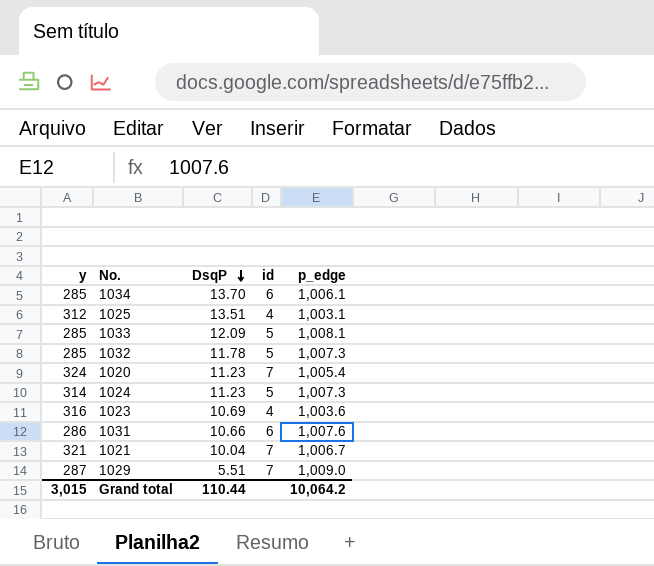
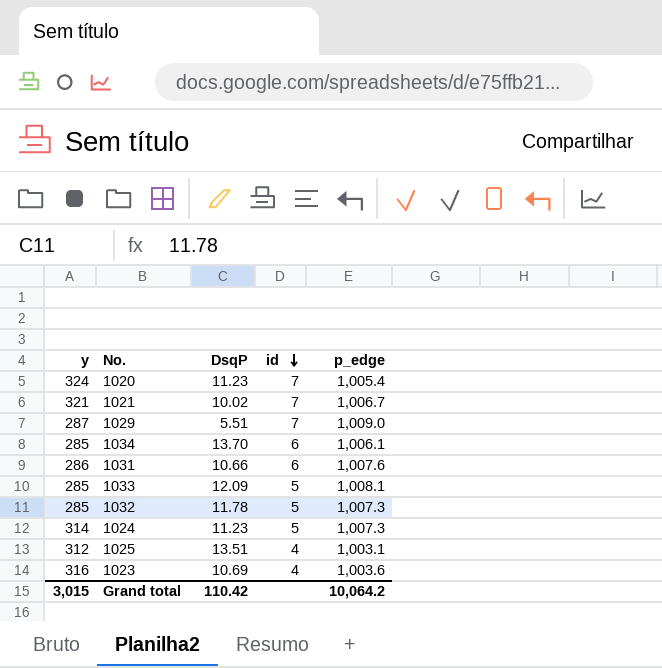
row order: DsqP descending -> id descending
1021 | DsqP: 10.04 -> 10.02
Grand total | DsqP: 110.44 -> 110.42

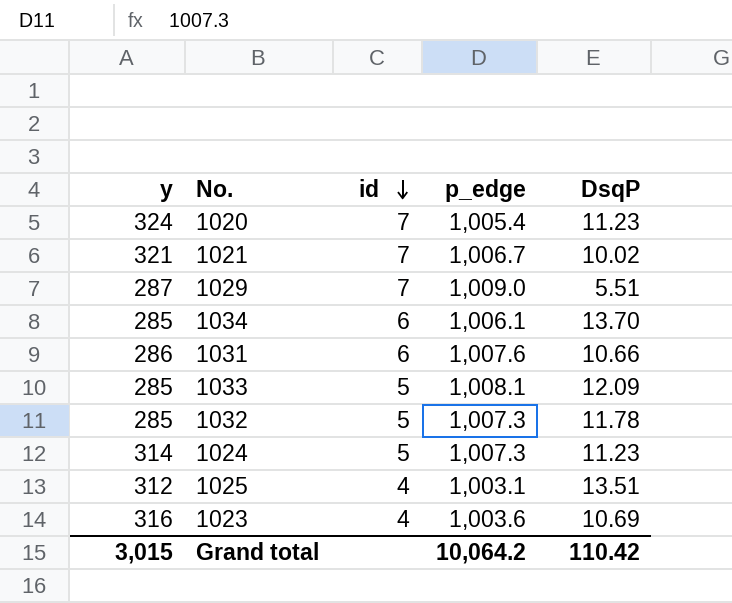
column DsqP | position: 3 -> 5

